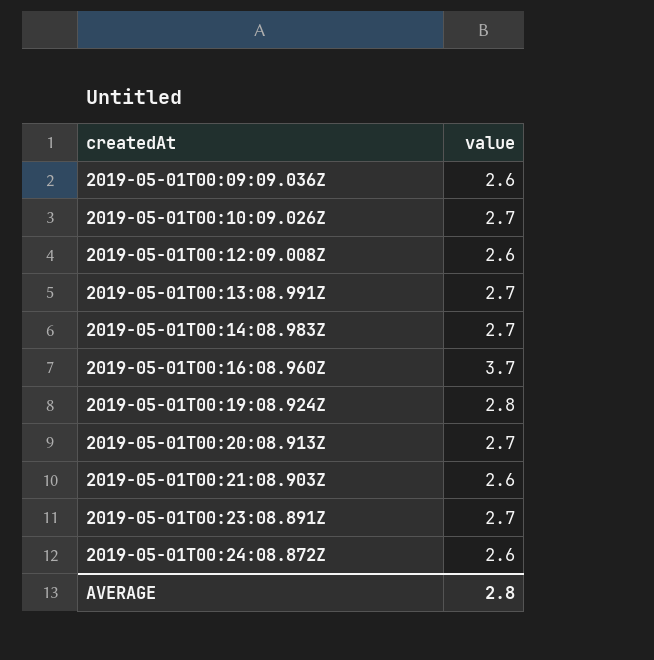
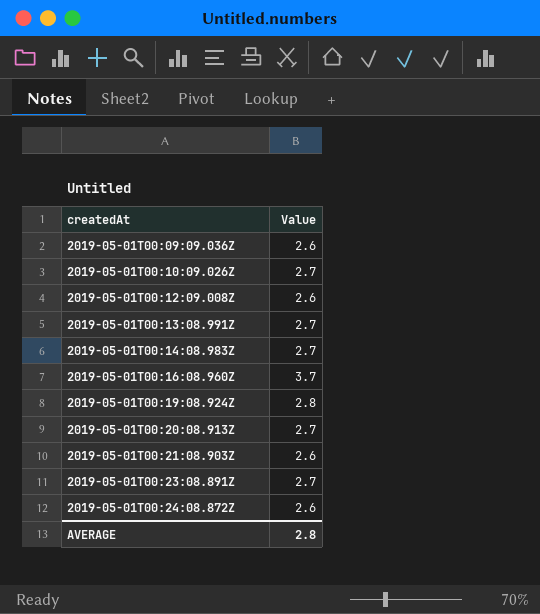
column name: value -> Value

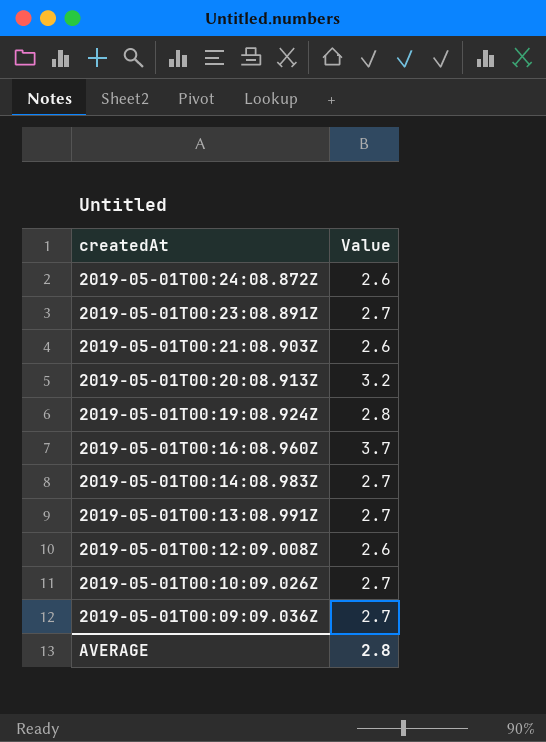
row order: createdAt ascending -> createdAt descending
2019-05-01T00:20:08.913Z | Value: 2.7 -> 3.2
2019-05-01T00:09:09.036Z | Value: 2.6 -> 2.7

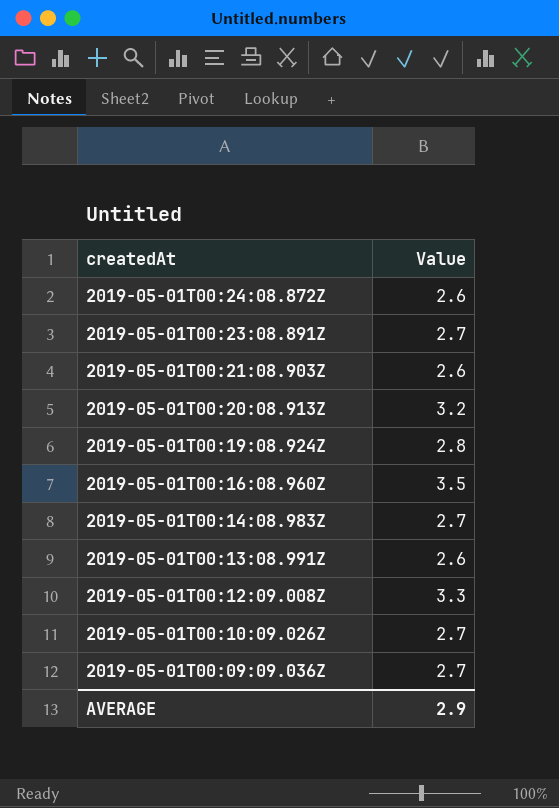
2019-05-01T00:16:08.960Z | Value: 3.7 -> 3.5
2019-05-01T00:13:08.991Z | Value: 2.7 -> 2.6
2019-05-01T00:12:09.008Z | Value: 2.6 -> 3.3
AVERAGE | Value: 2.8 -> 2.9

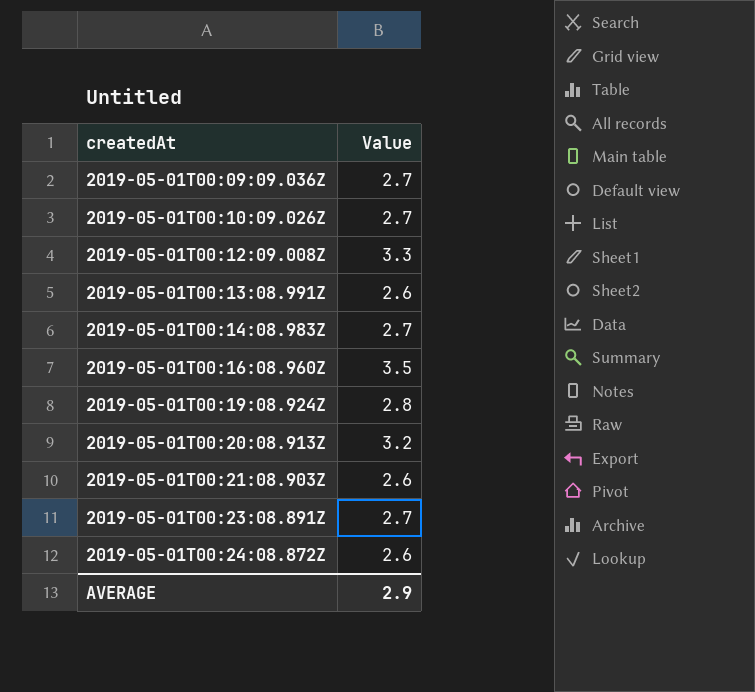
row order: createdAt descending -> createdAt ascending

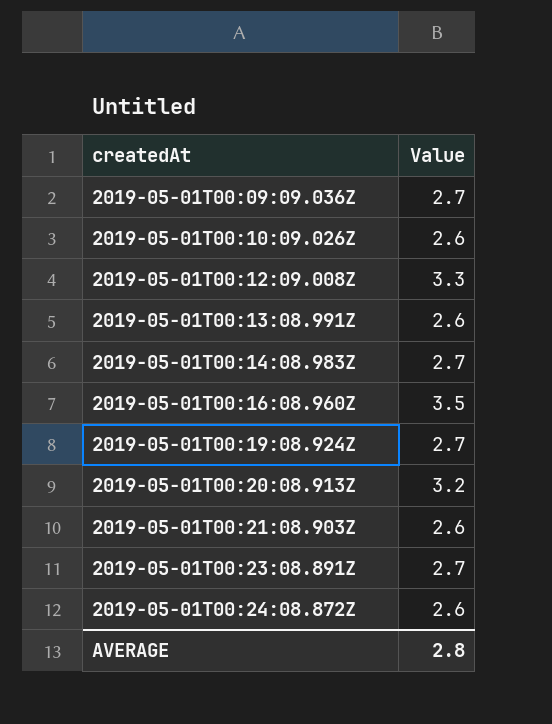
2019-05-01T00:10:09.026Z | Value: 2.7 -> 2.6
2019-05-01T00:19:08.924Z | Value: 2.8 -> 2.7
AVERAGE | Value: 2.9 -> 2.8

